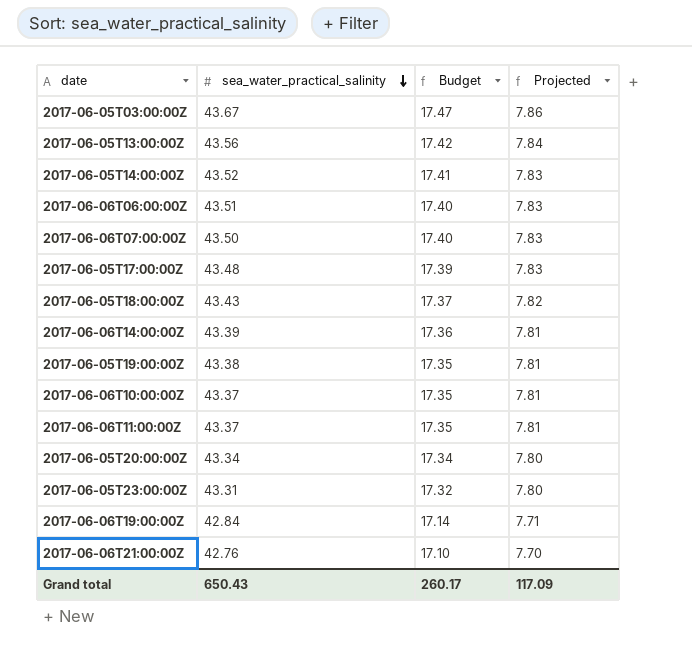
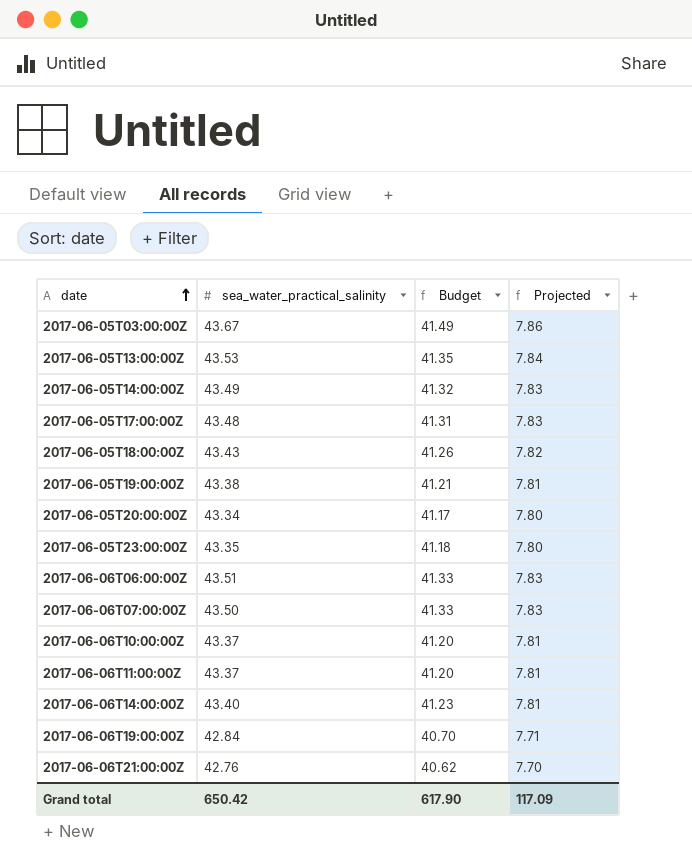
row order: sea_water_practical_salinity descending -> date ascending
column Budget | formula: [sea_water_practical_salinity] * 0.4 -> [sea_water_practical_salinity] * 0.95
2017-06-05T13:00:00Z | sea_water_practical_salinity: 43.56 -> 43.53
2017-06-05T14:00:00Z | sea_water_practical_salinity: 43.52 -> 43.49
2017-06-05T23:00:00Z | sea_water_practical_salinity: 43.31 -> 43.35
2017-06-06T14:00:00Z | sea_water_practical_salinity: 43.39 -> 43.40
Grand total | sea_water_practical_salinity: 650.43 -> 650.42
Grand total | Budget: 260.17 -> 617.90

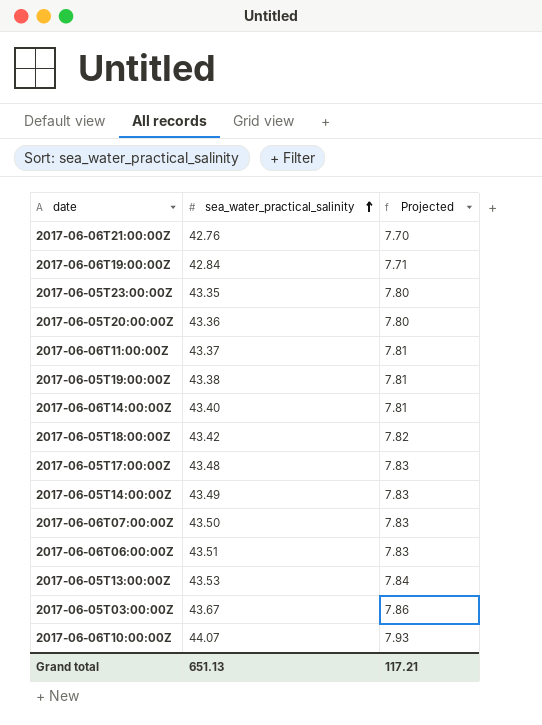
row order: date ascending -> sea_water_practical_salinity ascending
column Budget | formula: [sea_water_practical_salinity] * 0.95 -> none
2017-06-05T20:00:00Z | sea_water_practical_salinity: 43.34 -> 43.36
2017-06-05T18:00:00Z | sea_water_practical_salinity: 43.43 -> 43.42
2017-06-06T10:00:00Z | sea_water_practical_salinity: 43.37 -> 44.07
2017-06-06T10:00:00Z | Projected: 7.81 -> 7.93
Grand total | sea_water_practical_salinity: 650.42 -> 651.13
Grand total | Projected: 117.09 -> 117.21

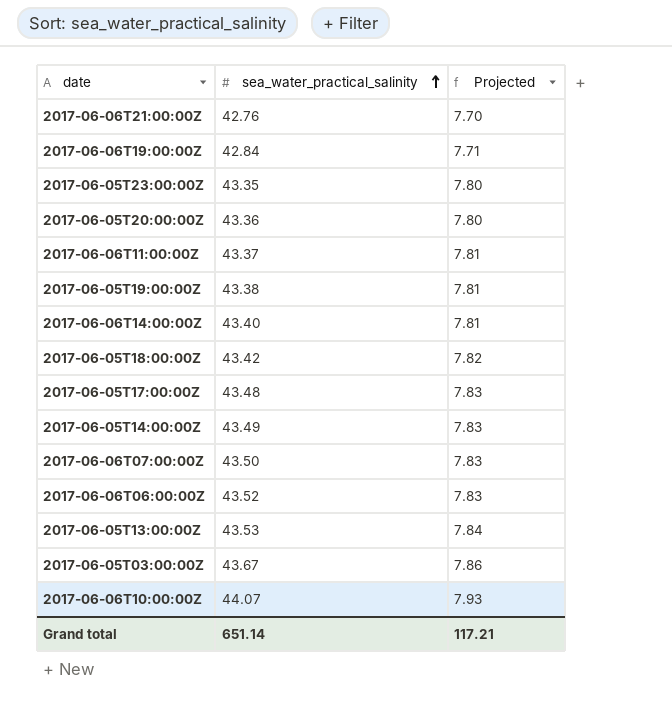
2017-06-06T06:00:00Z | sea_water_practical_salinity: 43.51 -> 43.52
Grand total | sea_water_practical_salinity: 651.13 -> 651.14

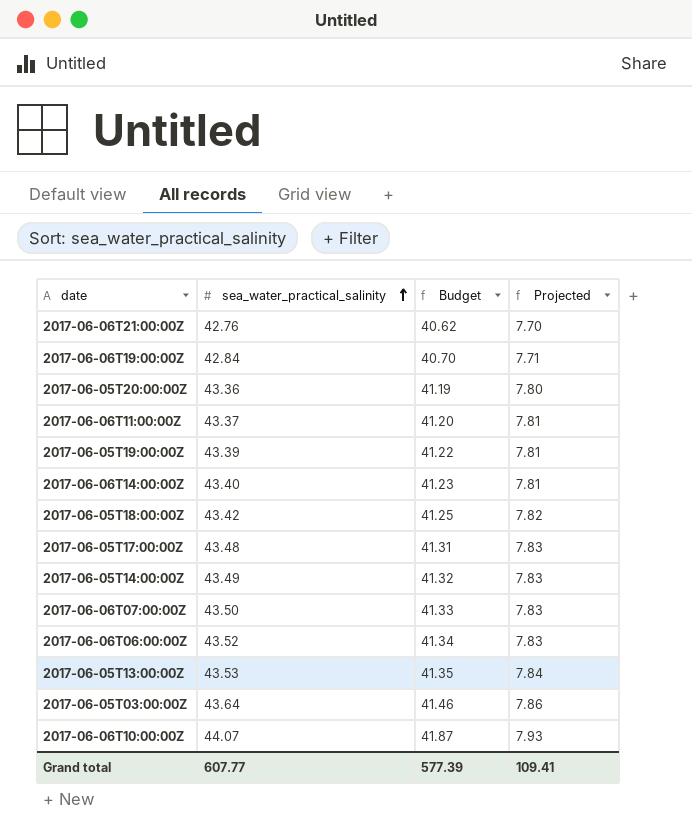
column Budget | formula: none -> [sea_water_practical_salinity] * 0.95
row 2017-06-05T23:00:00Z: 43.35 | 7.80 -> none
2017-06-05T19:00:00Z | sea_water_practical_salinity: 43.38 -> 43.39
2017-06-05T03:00:00Z | sea_water_practical_salinity: 43.67 -> 43.64
Grand total | sea_water_practical_salinity: 651.14 -> 607.77
Grand total | Projected: 117.21 -> 109.41

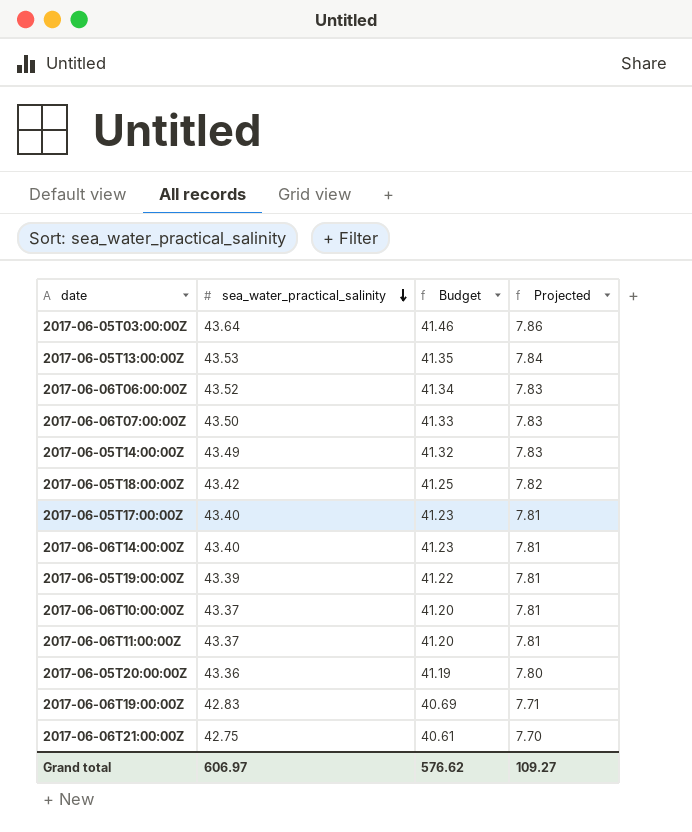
row order: sea_water_practical_salinity ascending -> sea_water_practical_salinity descending
2017-06-05T17:00:00Z | sea_water_practical_salinity: 43.48 -> 43.40
2017-06-05T17:00:00Z | Budget: 41.31 -> 41.23
2017-06-05T17:00:00Z | Projected: 7.83 -> 7.81
2017-06-06T10:00:00Z | sea_water_practical_salinity: 44.07 -> 43.37
2017-06-06T10:00:00Z | Budget: 41.87 -> 41.20
2017-06-06T10:00:00Z | Projected: 7.93 -> 7.81
2017-06-06T19:00:00Z | sea_water_practical_salinity: 42.84 -> 42.83
2017-06-06T19:00:00Z | Budget: 40.70 -> 40.69
2017-06-06T21:00:00Z | sea_water_practical_salinity: 42.76 -> 42.75
2017-06-06T21:00:00Z | Budget: 40.62 -> 40.61
Grand total | sea_water_practical_salinity: 607.77 -> 606.97
Grand total | Budget: 577.39 -> 576.62
Grand total | Projected: 109.41 -> 109.27

